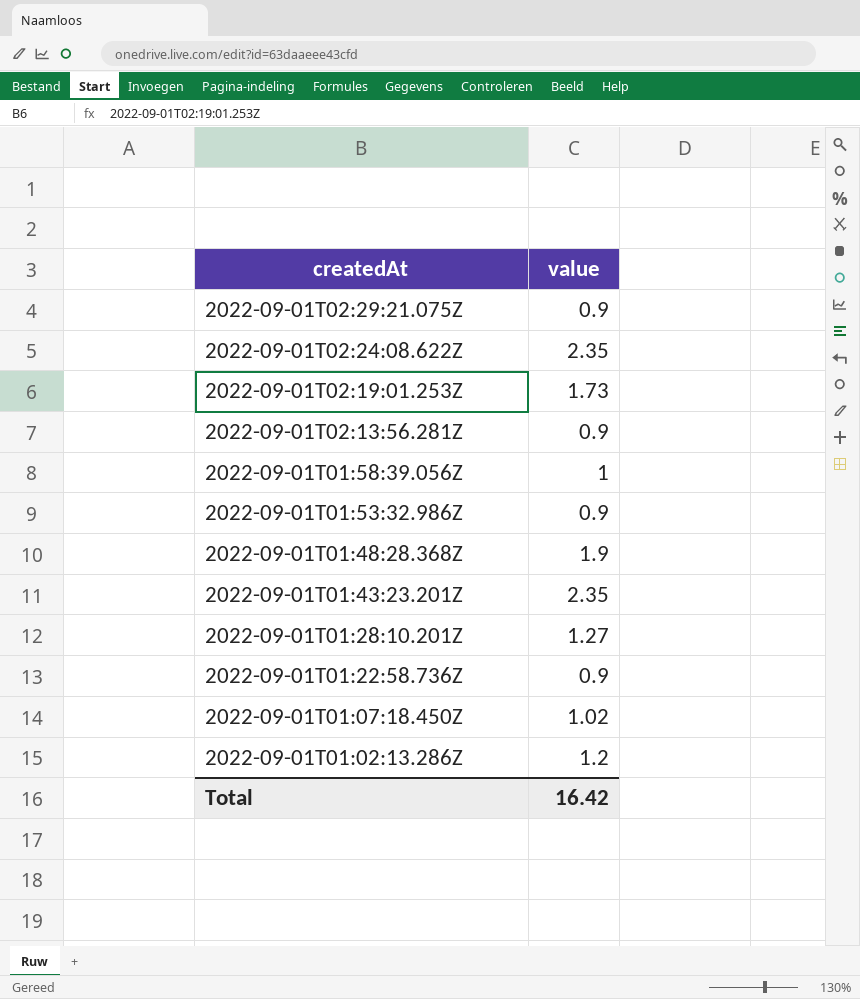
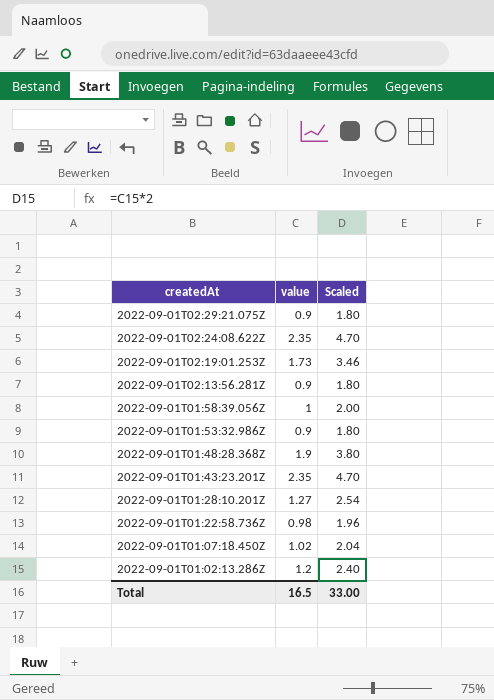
column Scaled | formula: none -> [value] * 2
2022-09-01T01:22:58.736Z | value: 0.9 -> 0.98
Total | value: 16.42 -> 16.5

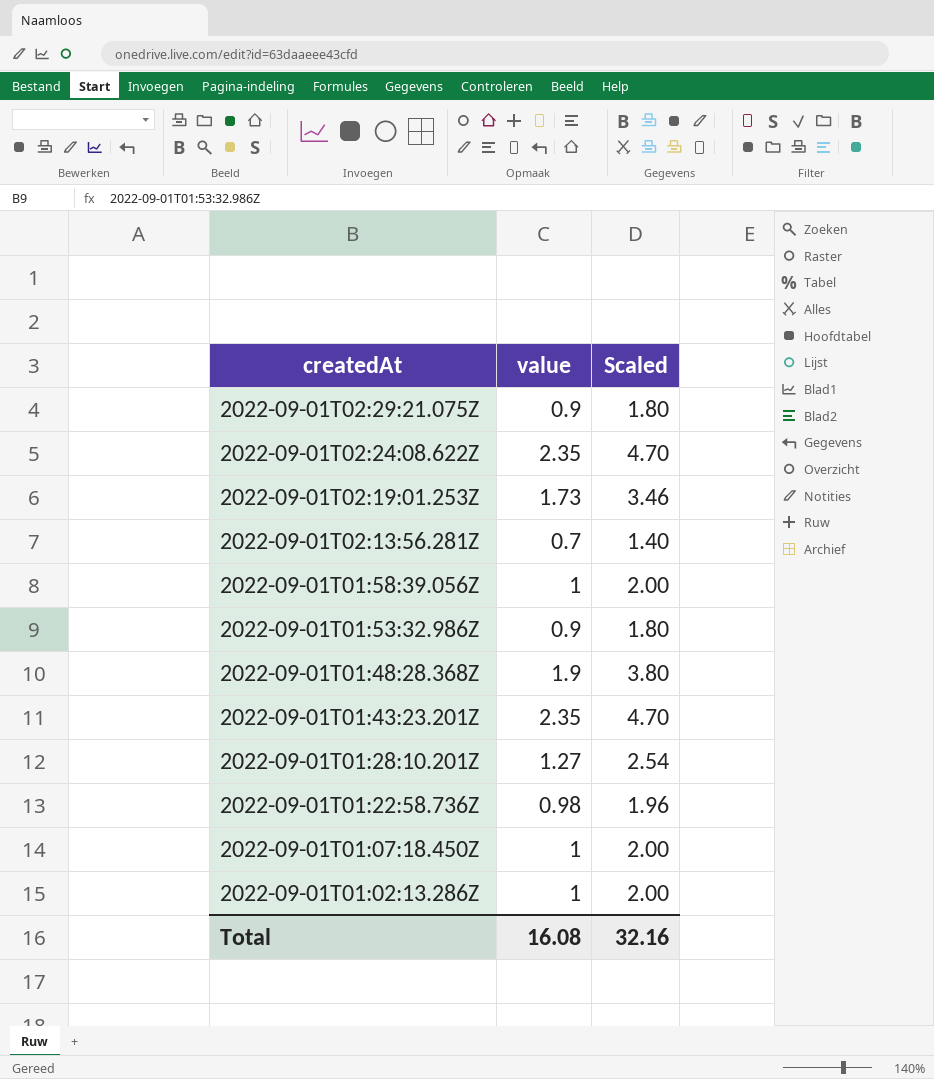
2022-09-01T02:13:56.281Z | value: 0.9 -> 0.7
2022-09-01T02:13:56.281Z | Scaled: 1.80 -> 1.40
2022-09-01T01:07:18.450Z | value: 1.02 -> 1
2022-09-01T01:07:18.450Z | Scaled: 2.04 -> 2.00
2022-09-01T01:02:13.286Z | value: 1.2 -> 1
2022-09-01T01:02:13.286Z | Scaled: 2.40 -> 2.00
Total | value: 16.5 -> 16.08
Total | Scaled: 33.00 -> 32.16

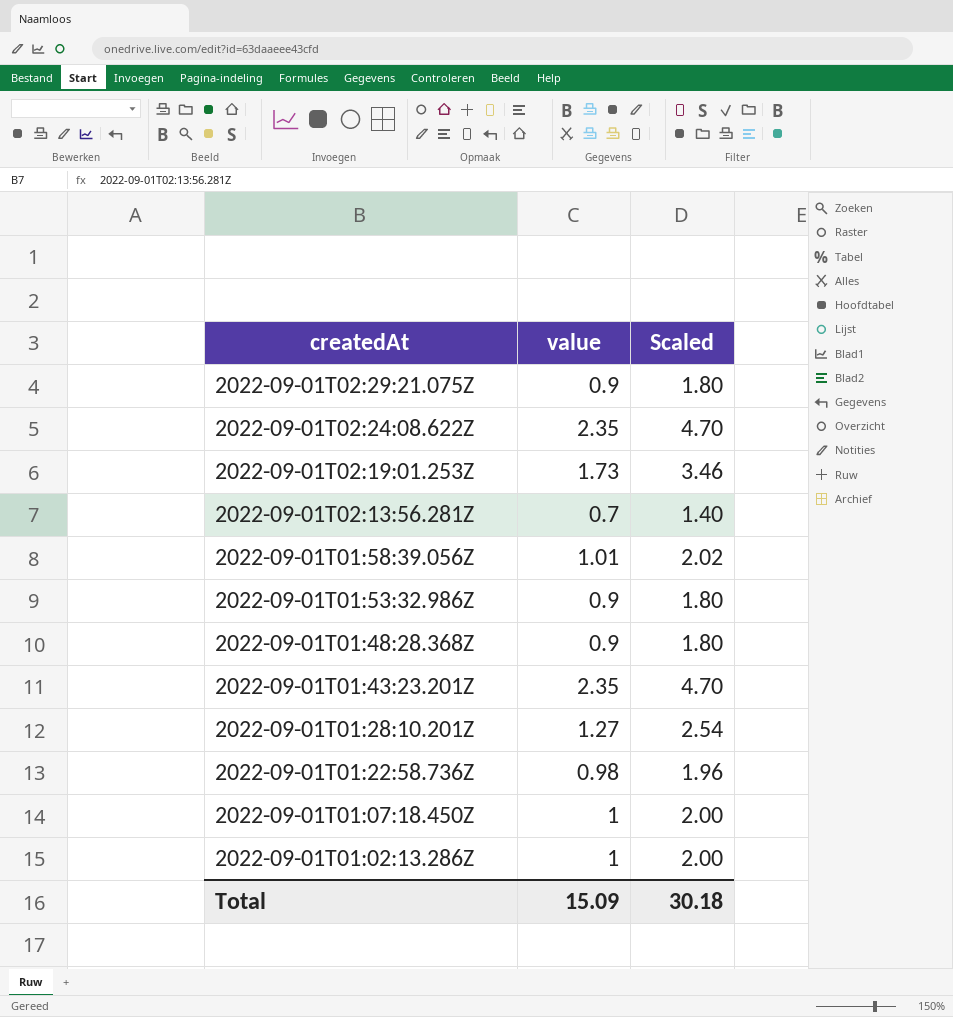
2022-09-01T01:58:39.056Z | value: 1 -> 1.01
2022-09-01T01:58:39.056Z | Scaled: 2.00 -> 2.02
2022-09-01T01:48:28.368Z | value: 1.9 -> 0.9
2022-09-01T01:48:28.368Z | Scaled: 3.80 -> 1.80
Total | value: 16.08 -> 15.09
Total | Scaled: 32.16 -> 30.18

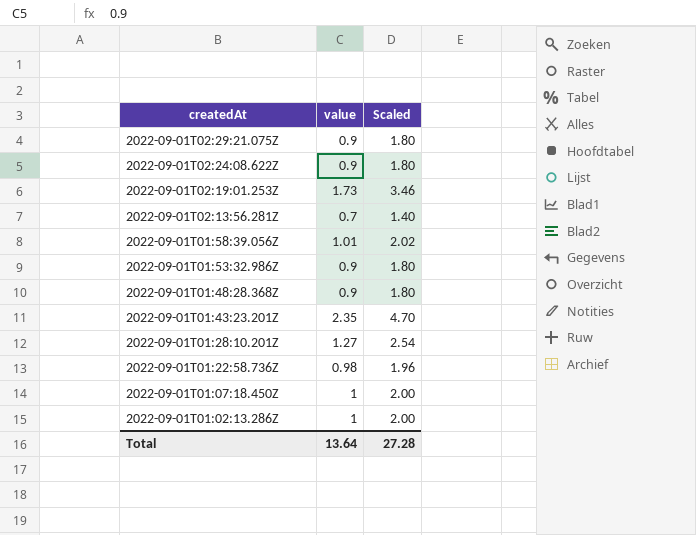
2022-09-01T02:24:08.622Z | value: 2.35 -> 0.9
2022-09-01T02:24:08.622Z | Scaled: 4.70 -> 1.80
Total | value: 15.09 -> 13.64
Total | Scaled: 30.18 -> 27.28

